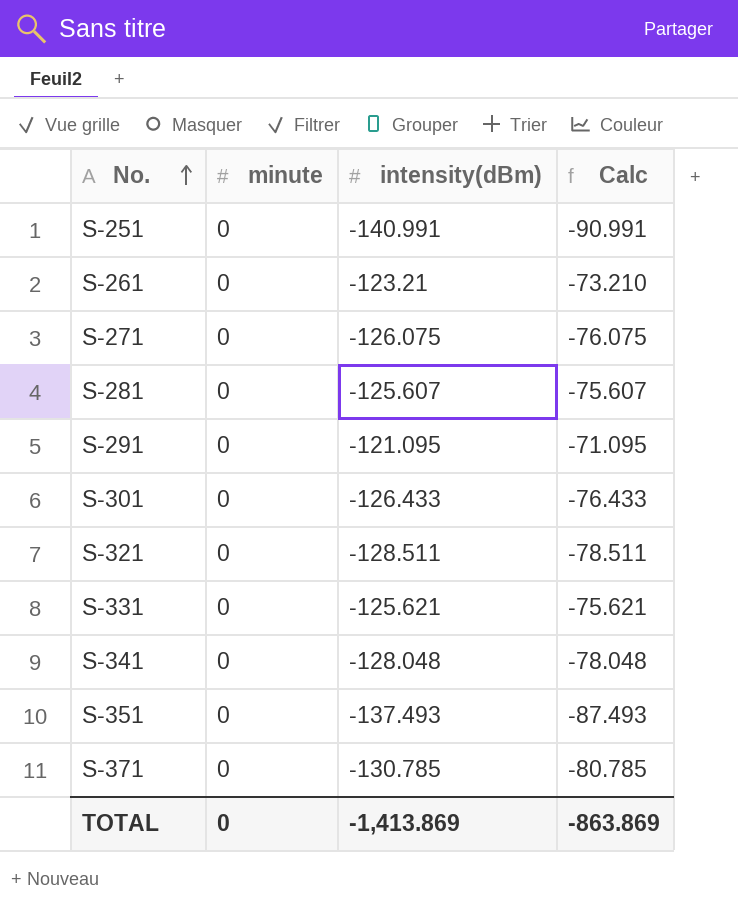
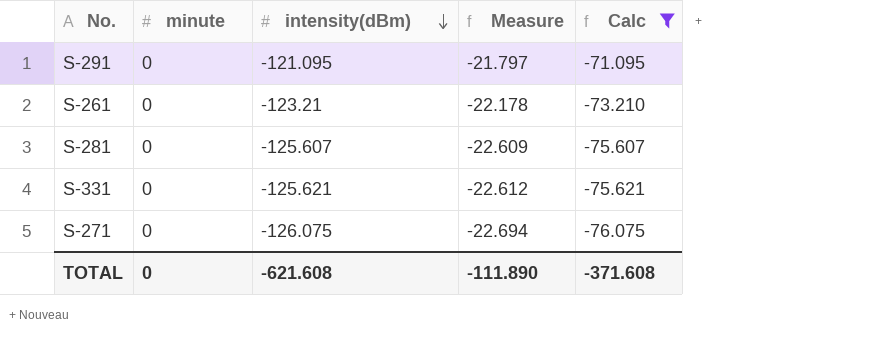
filter: none -> Calc >= -76.075
row order: No. ascending -> intensity(dBm) descending
column Measure | formula: none -> [intensity(dBm)] * 0.18
TOTAL | intensity(dBm): -1,413.869 -> -621.608
TOTAL | Calc: -863.869 -> -371.608

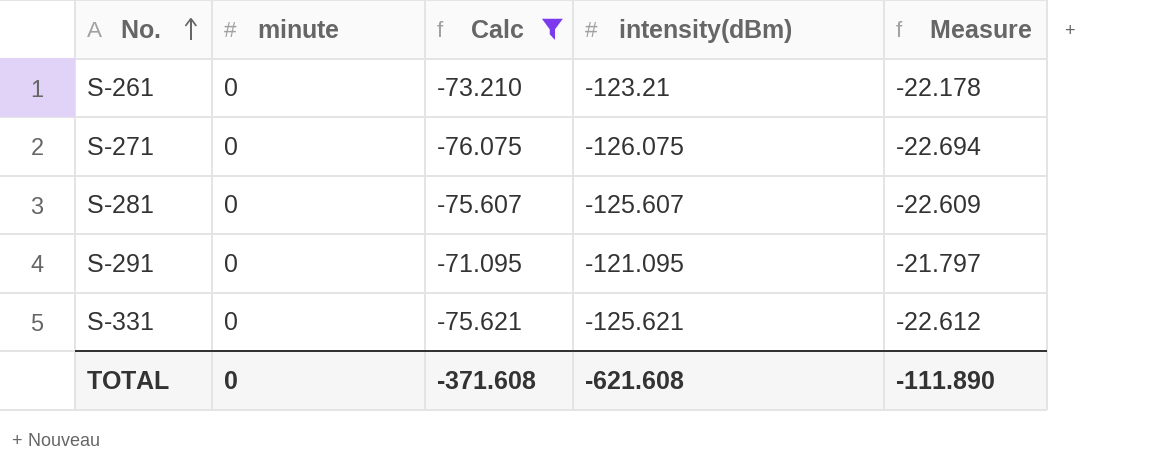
row order: intensity(dBm) descending -> No. ascending
column Calc | position: 5 -> 3

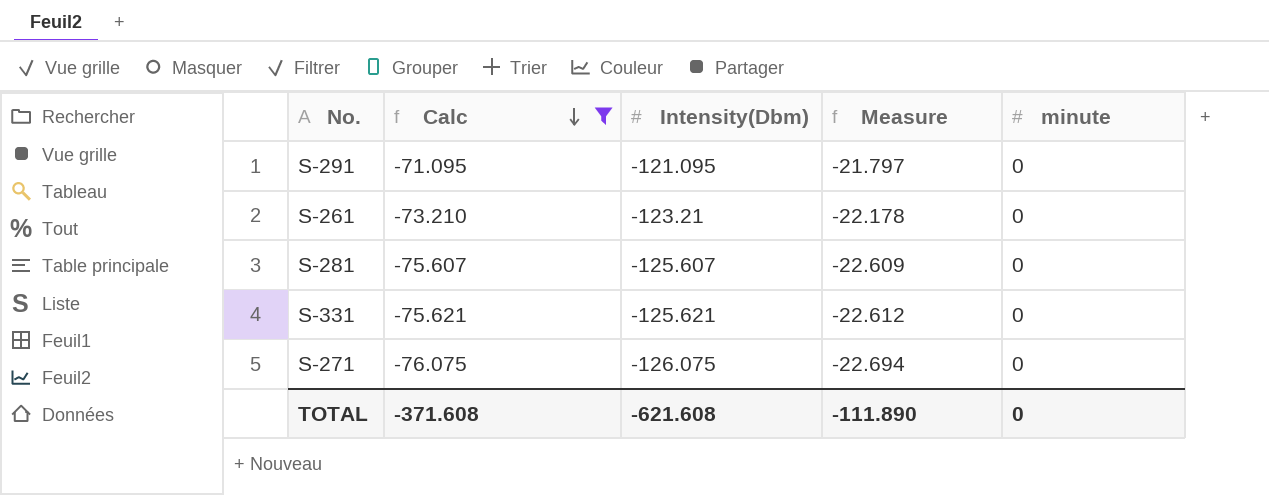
row order: No. ascending -> Calc descending
column name: intensity(dBm) -> Intensity(Dbm)
column minute | position: 2 -> 5

